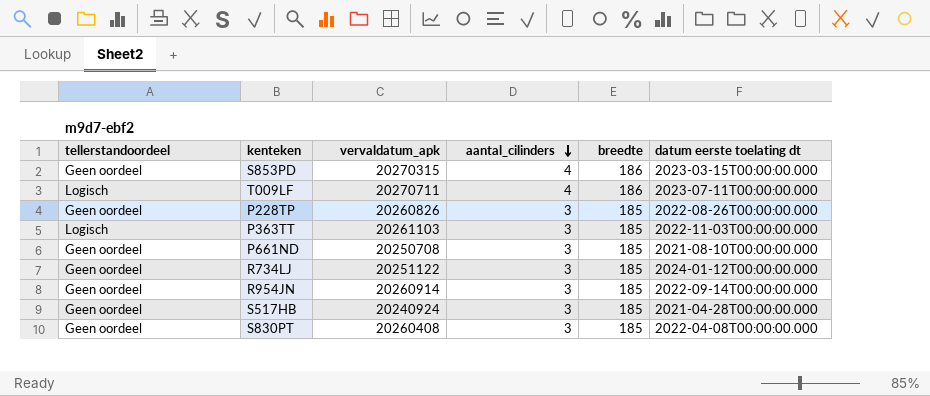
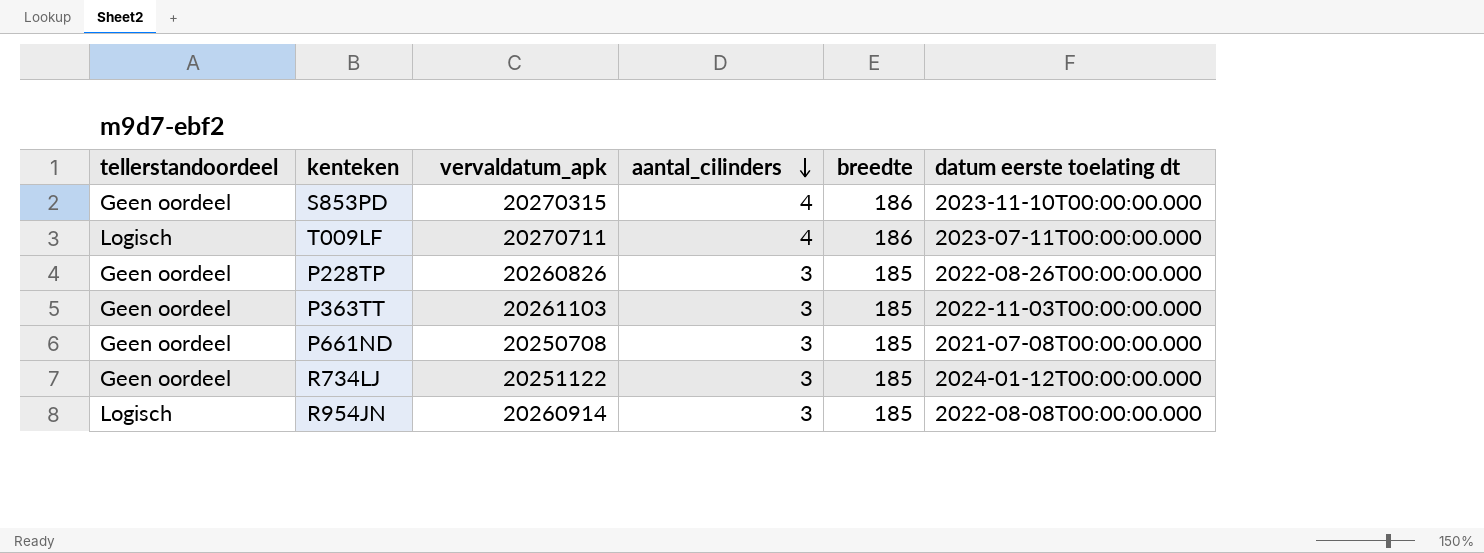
row S517HB: Geen oordeel | 20240924 | 3 | 185 | 2021-04-28T00:00:00.000 -> none
row S830PT: Geen oordeel | 20260408 | 3 | 185 | 2022-04-08T00:00:00.000 -> none
S853PD | datum eerste toelating dt: 2023-03-15T00:00:00.000 -> 2023-11-10T00:00:00.000
P363TT | tellerstandoordeel: Logisch -> Geen oordeel
P661ND | datum eerste toelating dt: 2021-08-10T00:00:00.000 -> 2021-07-08T00:00:00.000
R954JN | tellerstandoordeel: Geen oordeel -> Logisch
R954JN | datum eerste toelating dt: 2022-09-14T00:00:00.000 -> 2022-08-08T00:00:00.000

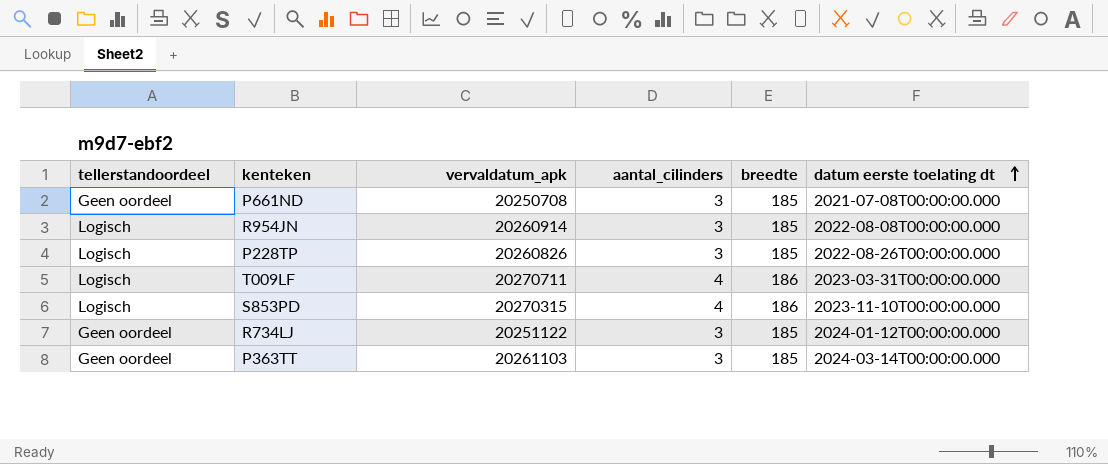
row order: aantal_cilinders descending -> datum eerste toelating dt ascending
P228TP | tellerstandoordeel: Geen oordeel -> Logisch
T009LF | datum eerste toelating dt: 2023-07-11T00:00:00.000 -> 2023-03-31T00:00:00.000
S853PD | tellerstandoordeel: Geen oordeel -> Logisch
P363TT | datum eerste toelating dt: 2022-11-03T00:00:00.000 -> 2024-03-14T00:00:00.000

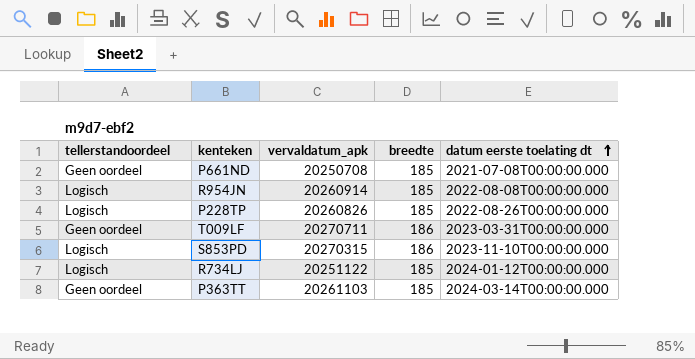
column aantal_cilinders | position: 4 -> none
T009LF | tellerstandoordeel: Logisch -> Geen oordeel
R734LJ | tellerstandoordeel: Geen oordeel -> Logisch

